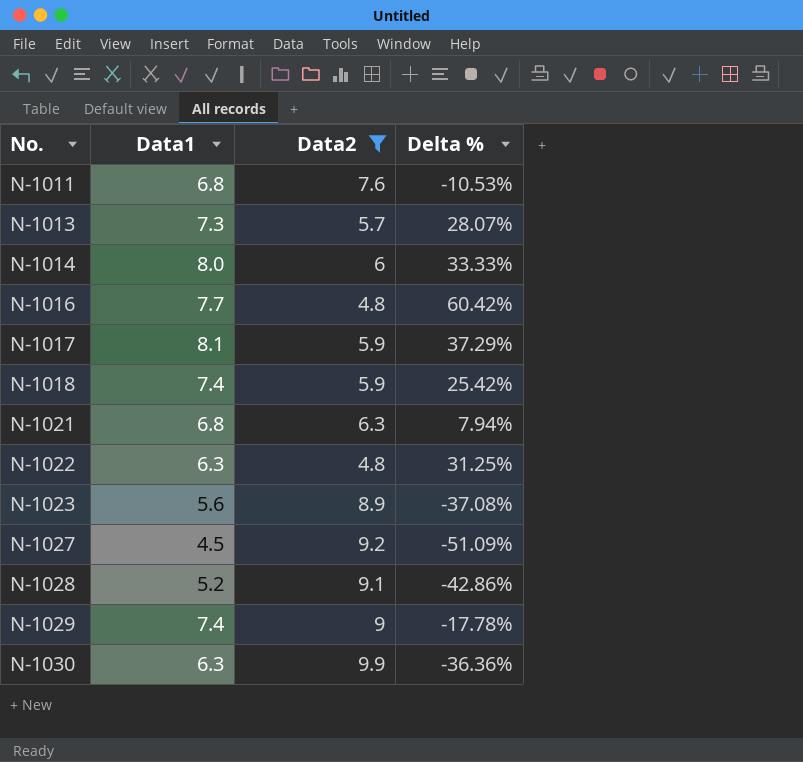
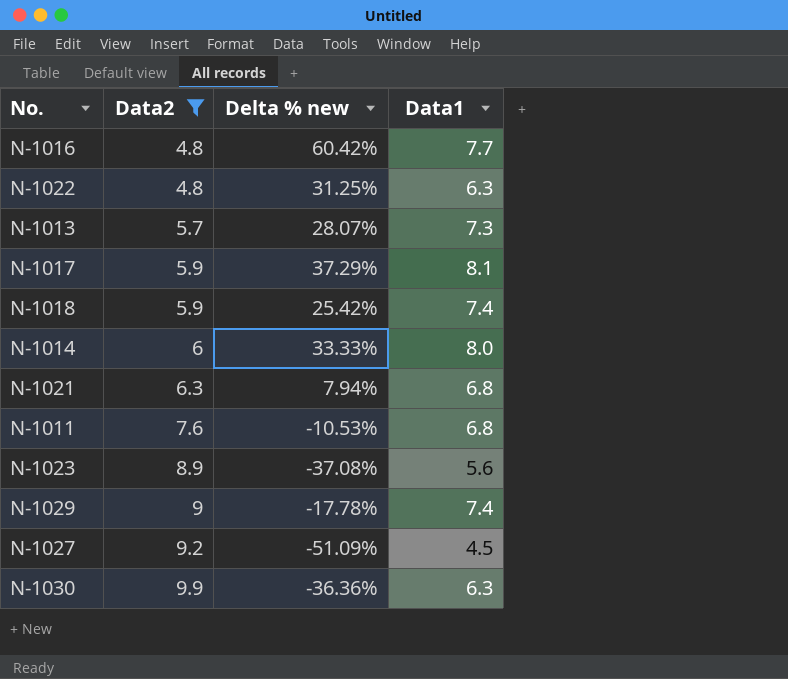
row order: No. ascending -> Data2 ascending
column name: Delta % -> Delta % new
column Data1 | position: 2 -> 4
row N-1028: 5.2 | 9.1 | -42.86% -> none

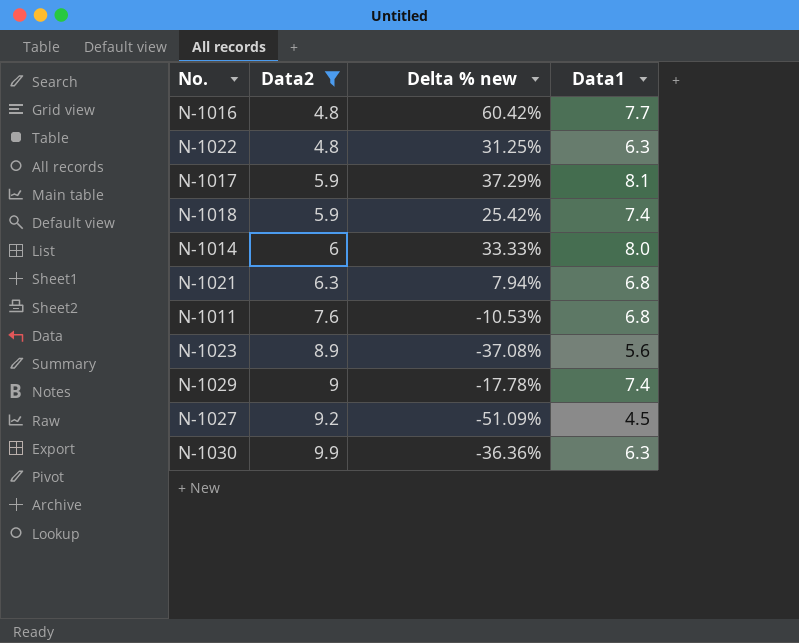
row N-1013: 5.7 | 28.07% | 7.3 -> none

